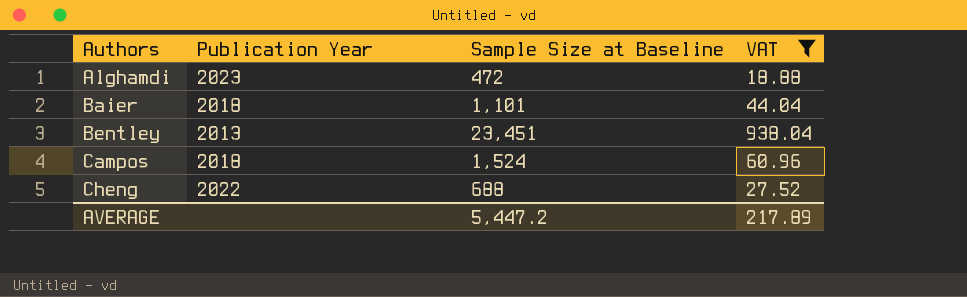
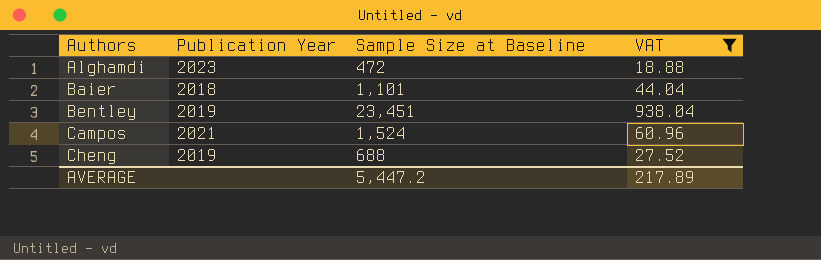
Bentley | Publication Year: 2013 -> 2019
Campos | Publication Year: 2018 -> 2021
Cheng | Publication Year: 2022 -> 2019

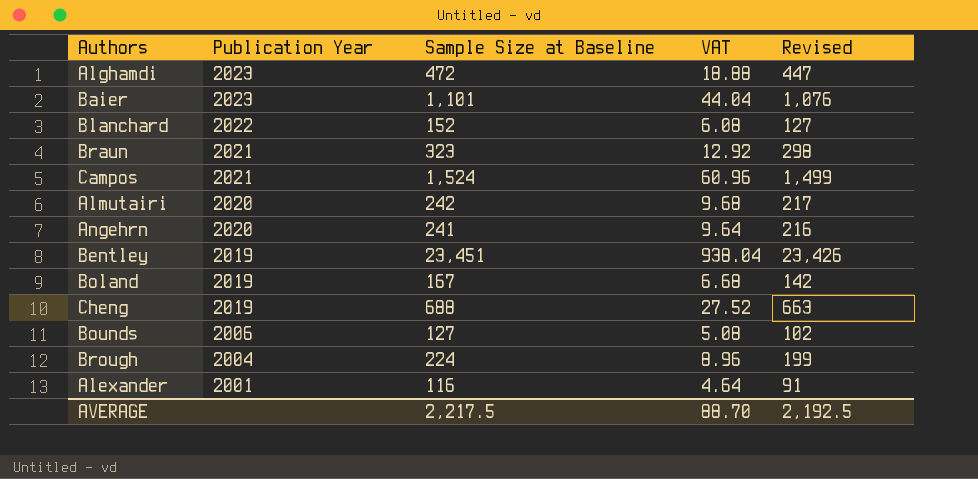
filter: VAT >= 18.88 -> none
row order: Authors ascending -> Publication Year descending
column Revised | formula: none -> [Sample Size at Baseline] - 25
Baier | Publication Year: 2018 -> 2023
AVERAGE | Sample Size at Baseline: 5,447.2 -> 2,217.5
AVERAGE | VAT: 217.89 -> 88.70

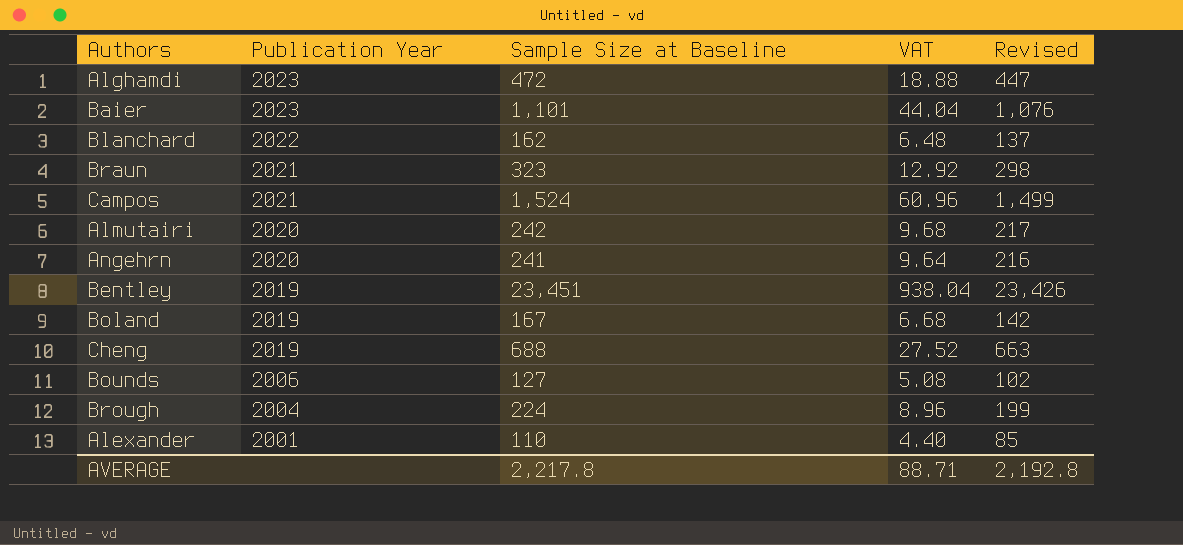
Blanchard | Sample Size at Baseline: 152 -> 162
Blanchard | VAT: 6.08 -> 6.48
Blanchard | Revised: 127 -> 137
Alexander | Sample Size at Baseline: 116 -> 110
Alexander | VAT: 4.64 -> 4.40
Alexander | Revised: 91 -> 85
AVERAGE | Sample Size at Baseline: 2,217.5 -> 2,217.8
AVERAGE | VAT: 88.70 -> 88.71
AVERAGE | Revised: 2,192.5 -> 2,192.8

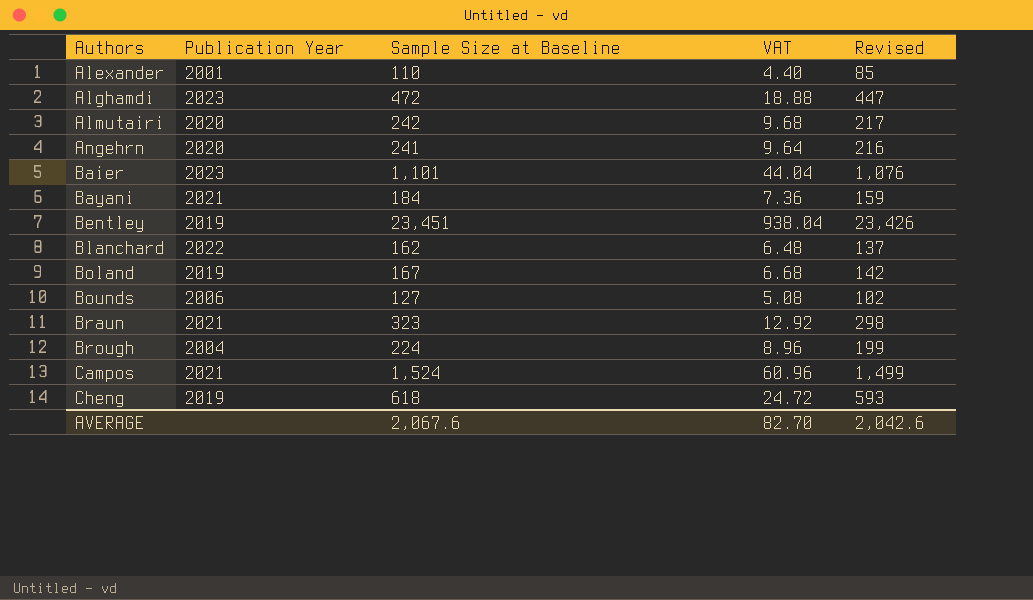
row order: Publication Year descending -> Authors ascending
row Bayani: none -> 2021 | 184 | 7.36 | 159
Cheng | Sample Size at Baseline: 688 -> 618
Cheng | VAT: 27.52 -> 24.72
Cheng | Revised: 663 -> 593
AVERAGE | Sample Size at Baseline: 2,217.8 -> 2,067.6
AVERAGE | VAT: 88.71 -> 82.70
AVERAGE | Revised: 2,192.8 -> 2,042.6

